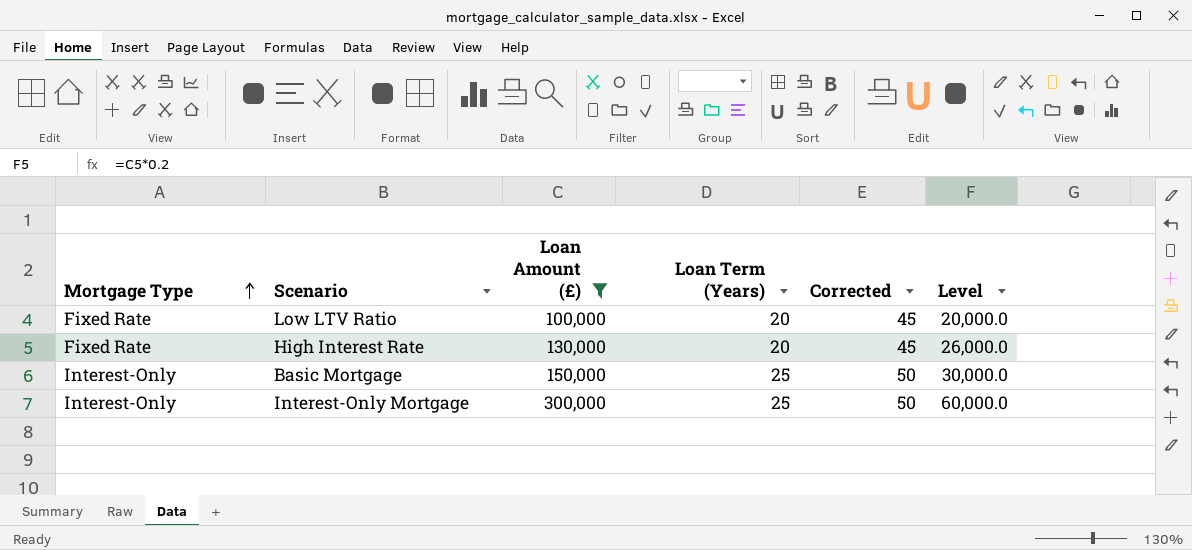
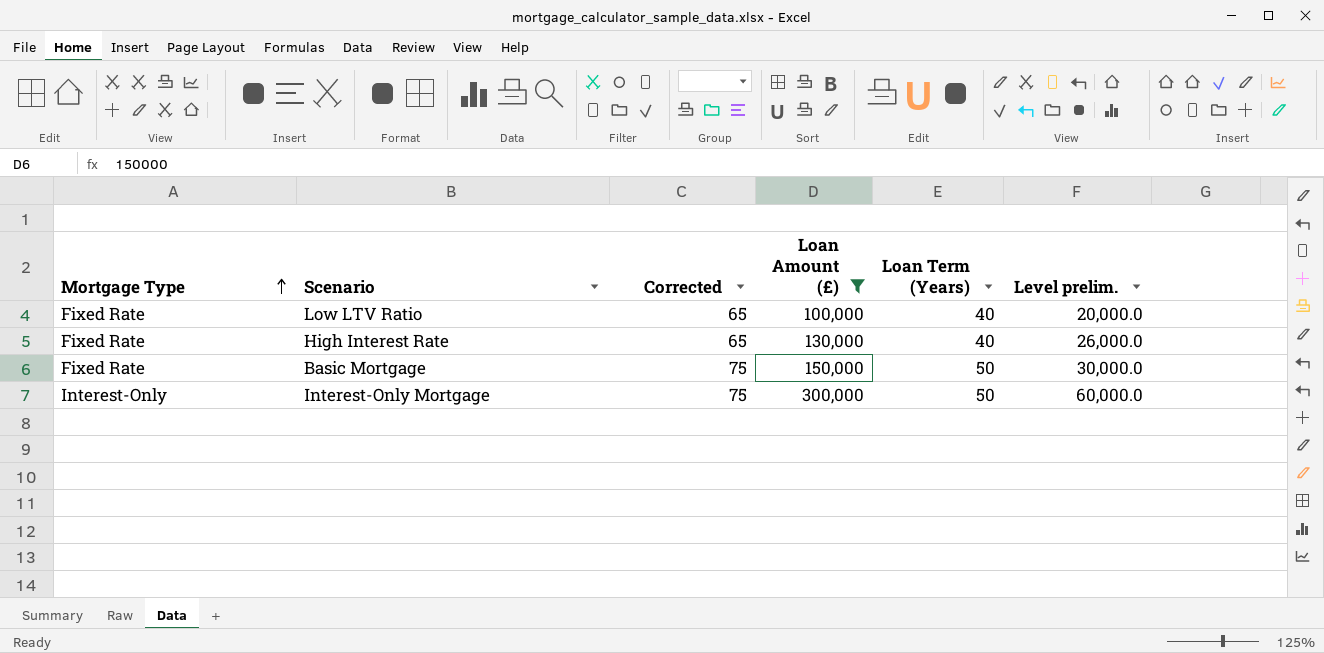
column Corrected | position: 5 -> 3
column name: Level -> Level prelim.
Low LTV Ratio | Corrected: 45 -> 65
Low LTV Ratio | Loan Term (Years): 20 -> 40
High Interest Rate | Corrected: 45 -> 65
High Interest Rate | Loan Term (Years): 20 -> 40
Basic Mortgage | Mortgage Type: Interest-Only -> Fixed Rate
Basic Mortgage | Corrected: 50 -> 75
Basic Mortgage | Loan Term (Years): 25 -> 50
Interest-Only Mortgage | Corrected: 50 -> 75
Interest-Only Mortgage | Loan Term (Years): 25 -> 50

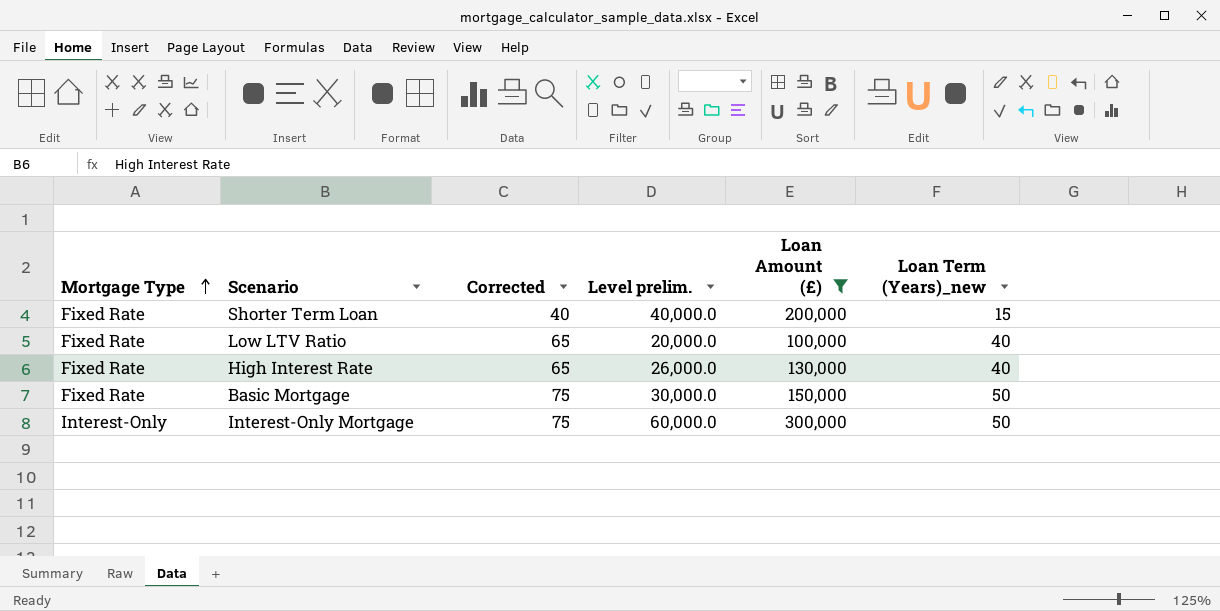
column Level prelim. | position: 6 -> 4
column name: Loan Term (Years) -> Loan Term (Years)_new
row Shorter Term Loan: none -> Fixed Rate | 40 | 40,000.0 | 200,000 | 15

